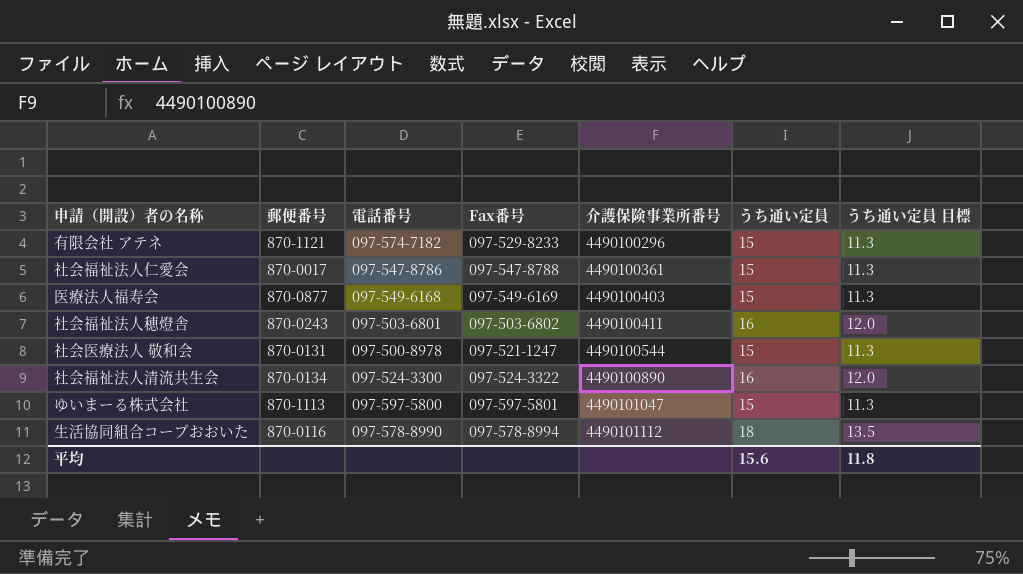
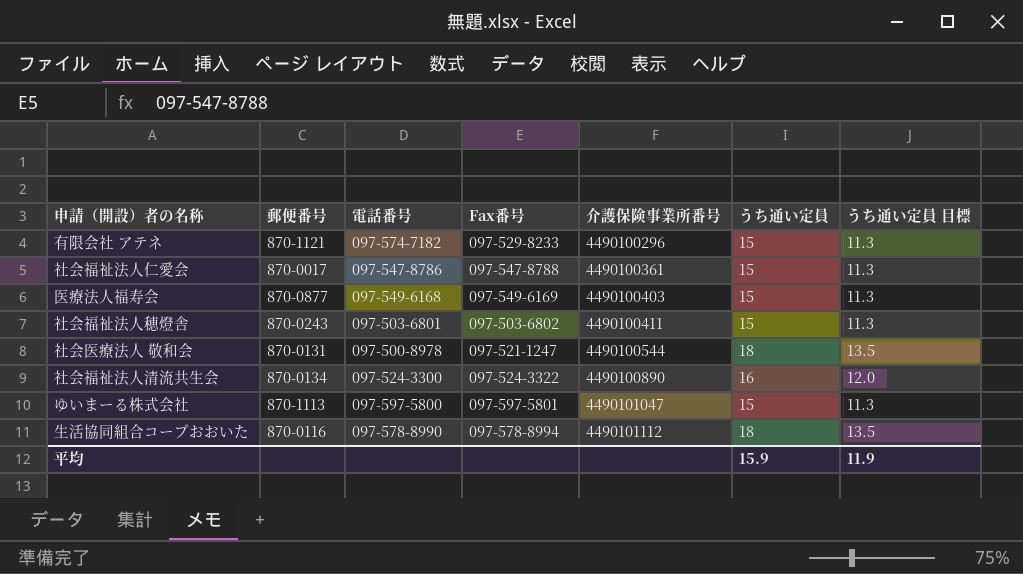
社会福祉法人穂燈舎 | うち通い定員: 16 -> 15
社会福祉法人穂燈舎 | うち通い定員 目標: 12.0 -> 11.3
社会医療法人 敬和会 | うち通い定員: 15 -> 18
社会医療法人 敬和会 | うち通い定員 目標: 11.3 -> 13.5
平均 | うち通い定員: 15.6 -> 15.9
平均 | うち通い定員 目標: 11.8 -> 11.9

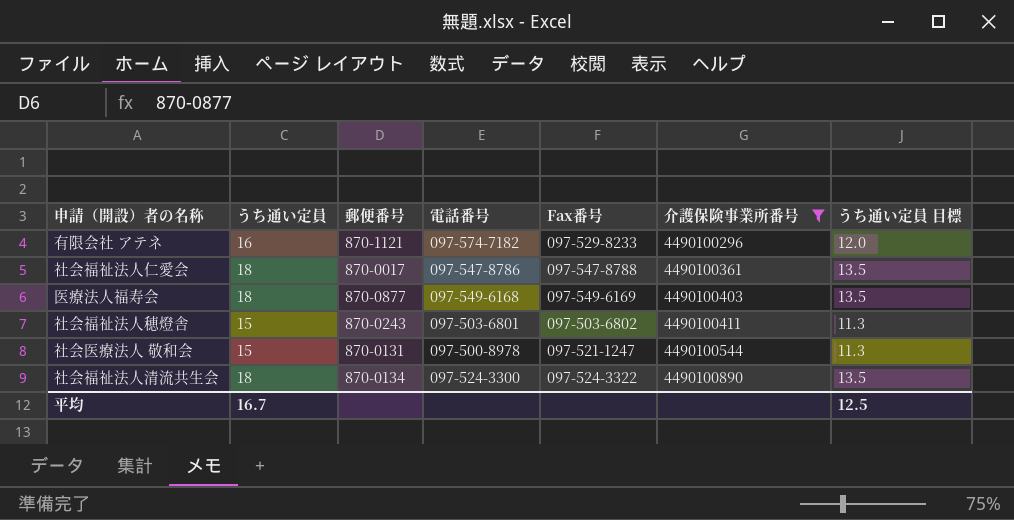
filter: none -> 介護保険事業所番号 <= 4490100890
column うち通い定員 | position: 6 -> 2
有限会社 アテネ | うち通い定員: 15 -> 16
有限会社 アテネ | うち通い定員 目標: 11.3 -> 12.0
社会福祉法人仁愛会 | うち通い定員: 15 -> 18
社会福祉法人仁愛会 | うち通い定員 目標: 11.3 -> 13.5
医療法人福寿会 | うち通い定員: 15 -> 18
医療法人福寿会 | うち通い定員 目標: 11.3 -> 13.5
社会医療法人 敬和会 | うち通い定員: 18 -> 15
社会医療法人 敬和会 | うち通い定員 目標: 13.5 -> 11.3
社会福祉法人清流共生会 | うち通い定員: 16 -> 18
社会福祉法人清流共生会 | うち通い定員 目標: 12.0 -> 13.5
平均 | うち通い定員: 15.9 -> 16.7
平均 | うち通い定員 目標: 11.9 -> 12.5

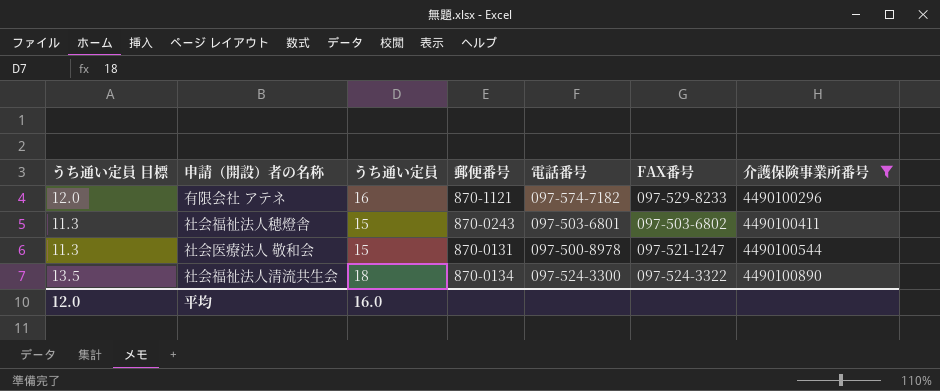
column うち通い定員 目標 | position: 7 -> 1
column name: Fax番号 -> FAX番号
row 社会福祉法人仁愛会: 18 | 870-0017 | 097-547-8786 | 097-547-8788 | 4490100361 | 13.5 -> none
row 医療法人福寿会: 18 | 870-0877 | 097-549-6168 | 097-549-6169 | 4490100403 | 13.5 -> none
平均 | うち通い定員 目標: 12.5 -> 12.0
平均 | うち通い定員: 16.7 -> 16.0

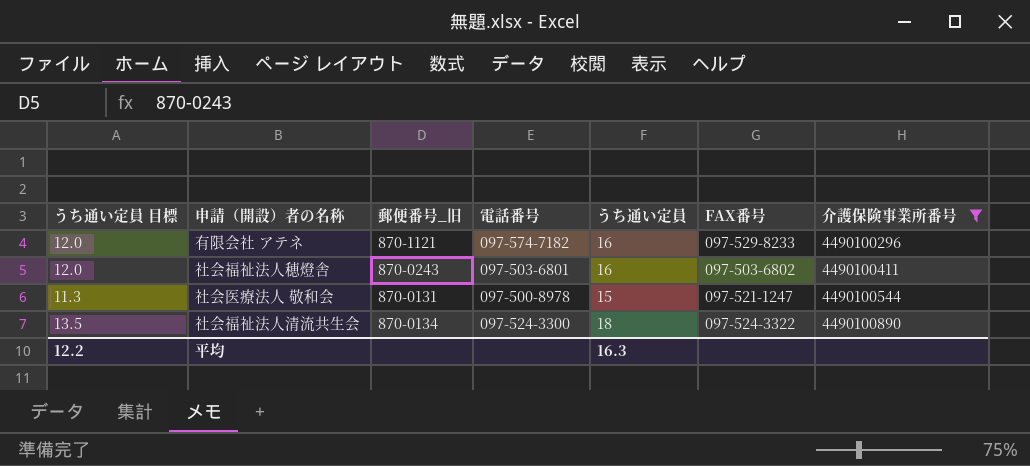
column name: 郵便番号 -> 郵便番号_旧
column うち通い定員 | position: 3 -> 5
社会福祉法人穂燈舎 | うち通い定員 目標: 11.3 -> 12.0
社会福祉法人穂燈舎 | うち通い定員: 15 -> 16
平均 | うち通い定員 目標: 12.0 -> 12.2
平均 | うち通い定員: 16.0 -> 16.3

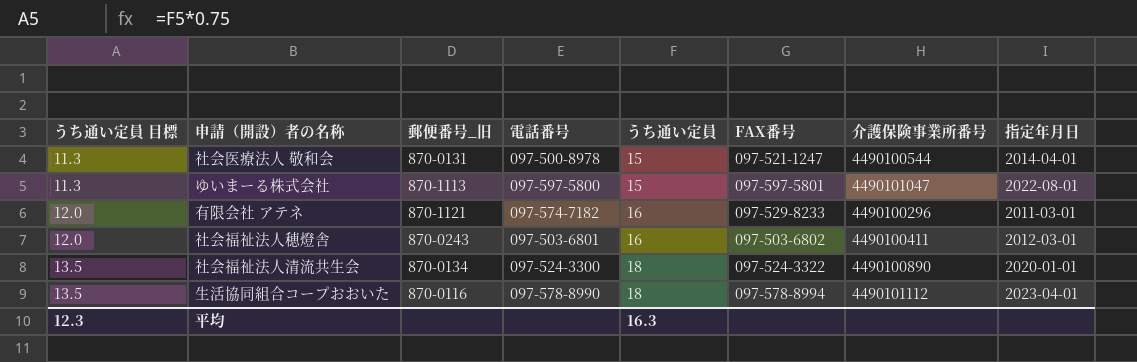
filter: 介護保険事業所番号 <= 4490100890 -> none
row order: 介護保険事業所番号 ascending -> うち通い定員 目標 ascending
column 指定年月日 | position: none -> 8
平均 | うち通い定員 目標: 12.2 -> 12.3

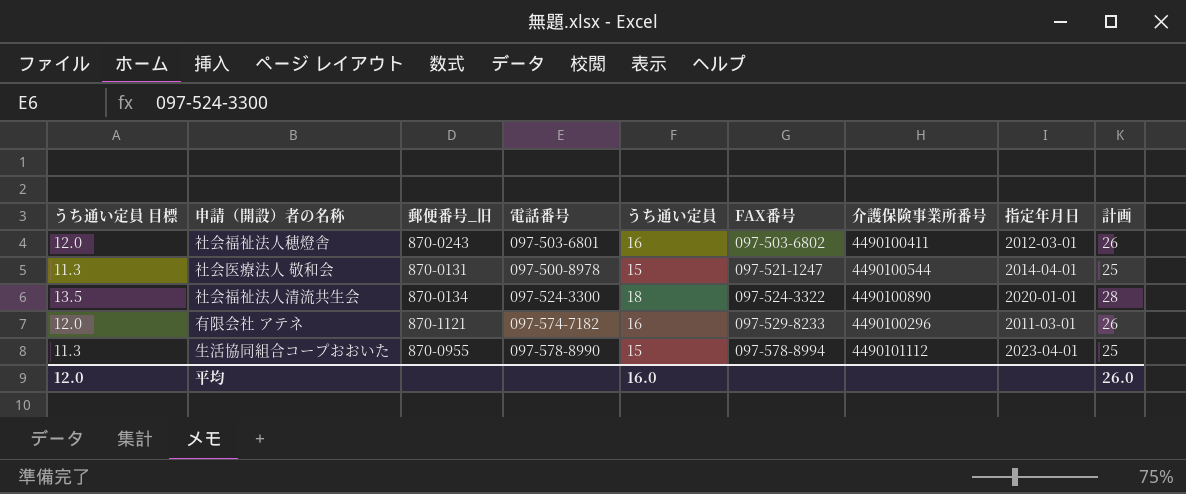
row order: うち通い定員 目標 ascending -> FAX番号 ascending
column 計画 | formula: none -> [うち通い定員] + 10
row ゆいまーる株式会社: 11.3 | 870-1113 | 097-597-5800 | 15 | 097-597-5801 | 4490101047 | 2022-08-01 -> none
生活協同組合コープおおいた | うち通い定員 目標: 13.5 -> 11.3
生活協同組合コープおおいた | 郵便番号_旧: 870-0116 -> 870-0955
生活協同組合コープおおいた | うち通い定員: 18 -> 15
平均 | うち通い定員 目標: 12.3 -> 12.0
平均 | うち通い定員: 16.3 -> 16.0

